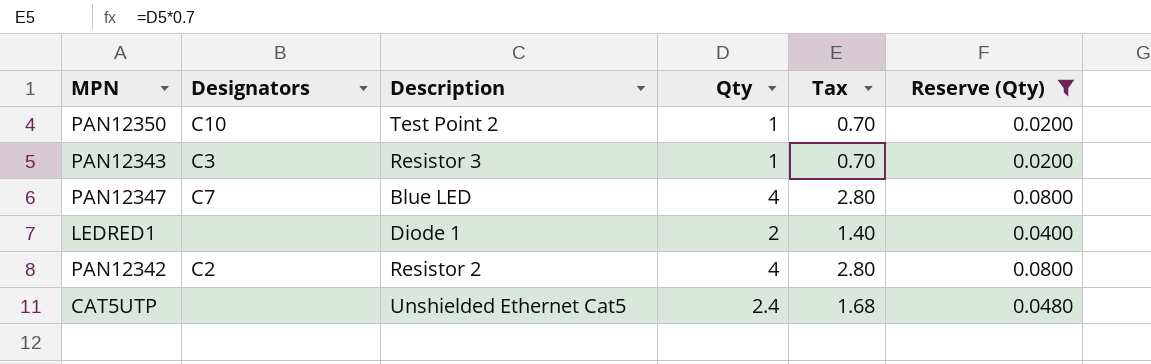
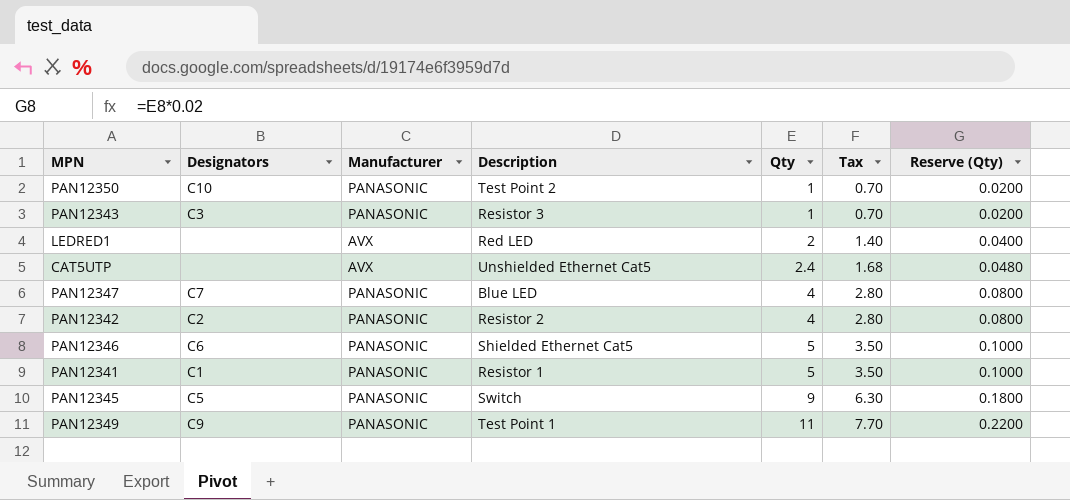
filter: Reserve (Qty) <= 0.0800 -> none
row order: none -> Qty ascending
column Manufacturer | position: none -> 3
LEDRED1 | Description: Diode 1 -> Red LED

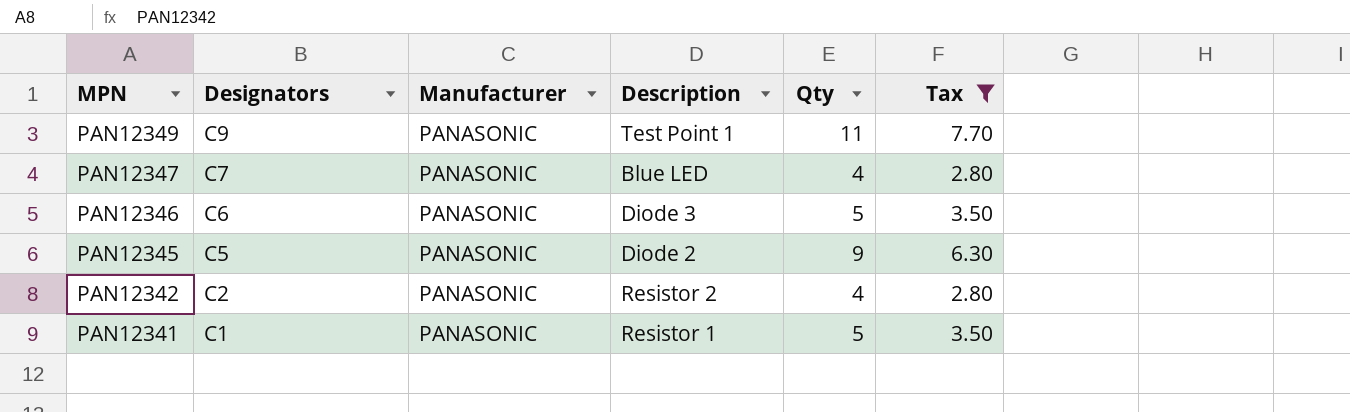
filter: none -> Tax >= 2.80
row order: Qty ascending -> MPN descending
column Reserve (Qty) | formula: [Qty] * 0.02 -> none
PAN12346 | Description: Shielded Ethernet Cat5 -> Diode 3
PAN12345 | Description: Switch -> Diode 2

